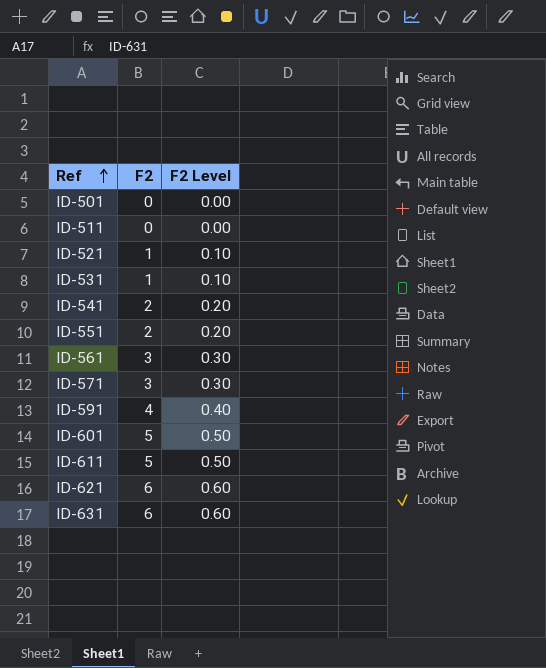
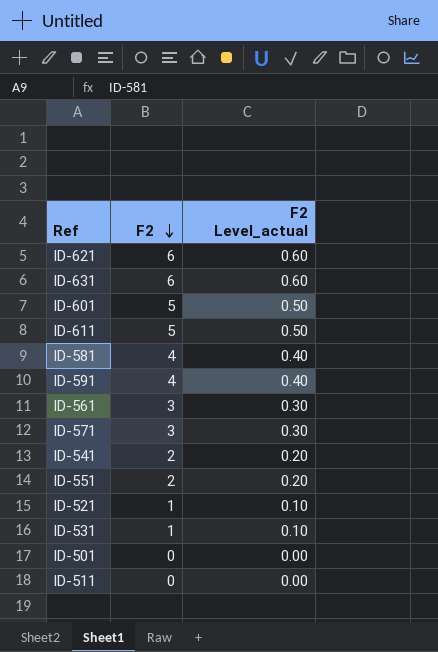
row order: Ref ascending -> F2 descending
column name: F2 Level -> F2 Level_actual
row ID-581: none -> 4 | 0.40

